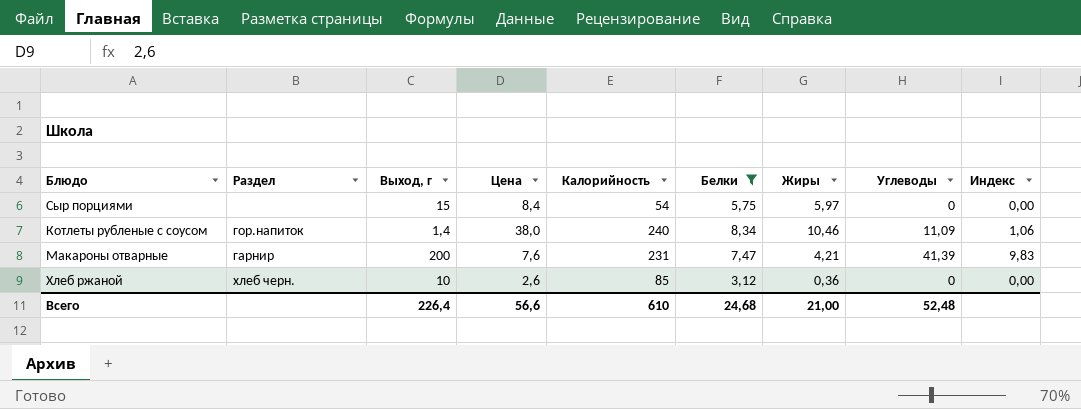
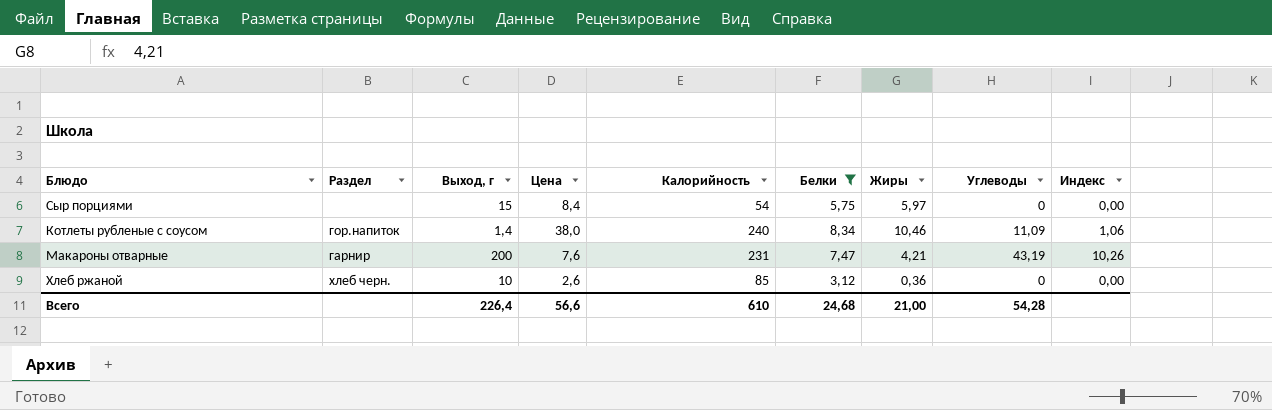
Макароны отварные | Углеводы: 41,39 -> 43,19
Макароны отварные | Индекс: 9,83 -> 10,26
Всего | Углеводы: 52,48 -> 54,28

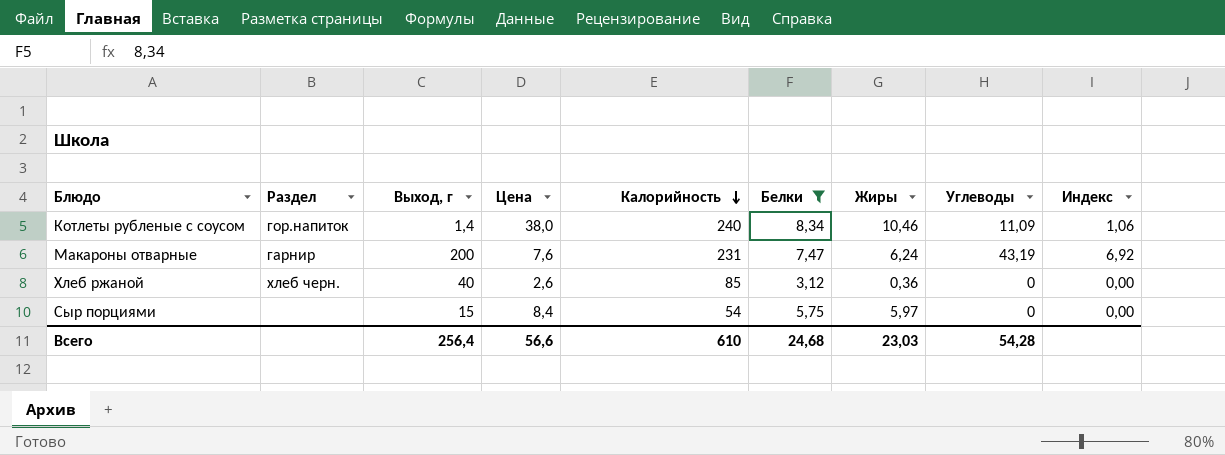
row order: none -> Калорийность descending
Макароны отварные | Жиры: 4,21 -> 6,24
Макароны отварные | Индекс: 10,26 -> 6,92
Хлеб ржаной | Выход, г: 10 -> 40
Всего | Выход, г: 226,4 -> 256,4
Всего | Жиры: 21,00 -> 23,03

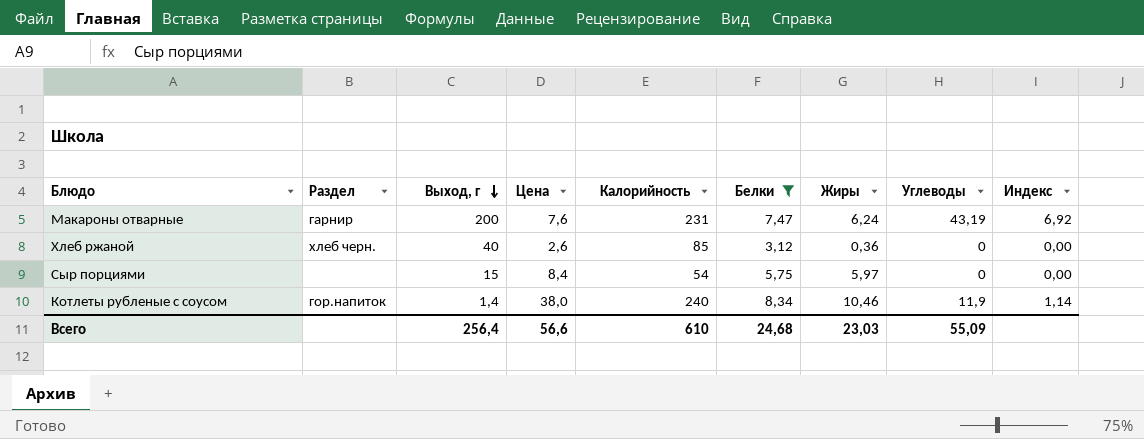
row order: Калорийность descending -> Выход, г descending
Котлеты рубленые с соусом | Углеводы: 11,09 -> 11,9
Котлеты рубленые с соусом | Индекс: 1,06 -> 1,14
Всего | Углеводы: 54,28 -> 55,09

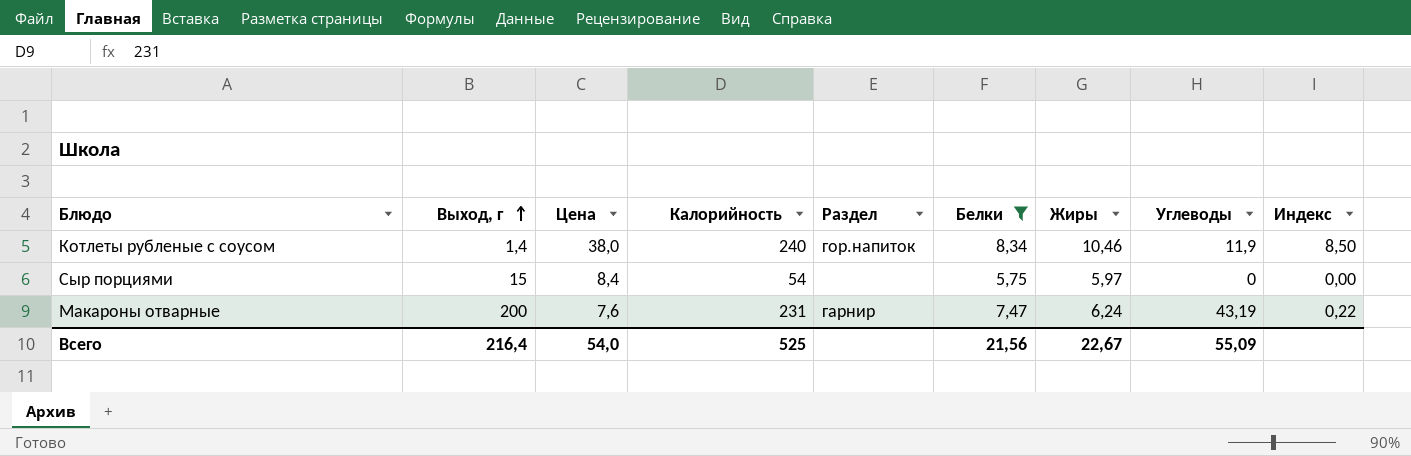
row order: Выход, г descending -> Выход, г ascending
column Раздел | position: 2 -> 5
column Индекс | formula: [Углеводы] / [Жиры] -> [Углеводы] / [Выход, г]
row Хлеб ржаной: хлеб черн. | 40 | 2,6 | 85 | 3,12 | 0,36 | 0 | 0,00 -> none
Всего | Выход, г: 256,4 -> 216,4
Всего | Цена: 56,6 -> 54,0
Всего | Калорийность: 610 -> 525
Всего | Белки: 24,68 -> 21,56
Всего | Жиры: 23,03 -> 22,67

